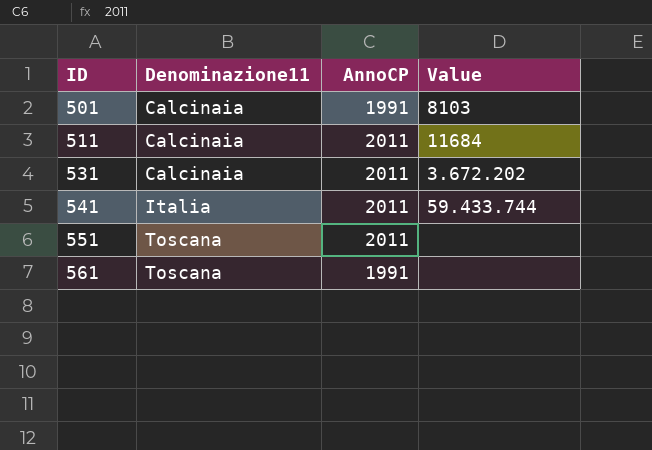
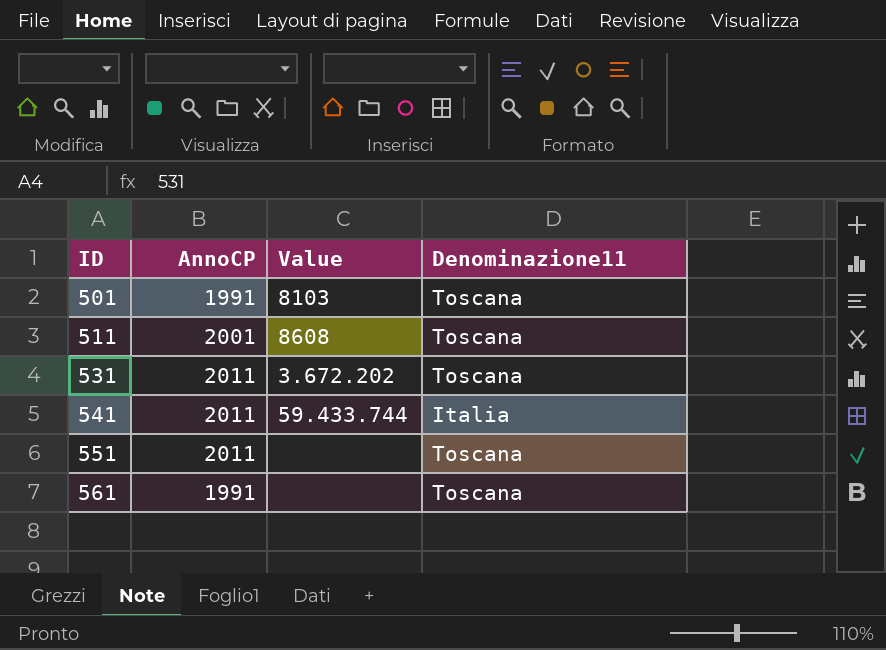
column Denominazione11 | position: 2 -> 4
501 | Denominazione11: Calcinaia -> Toscana
511 | AnnoCP: 2011 -> 2001
511 | Value: 11684 -> 8608
511 | Denominazione11: Calcinaia -> Toscana
531 | Denominazione11: Calcinaia -> Toscana

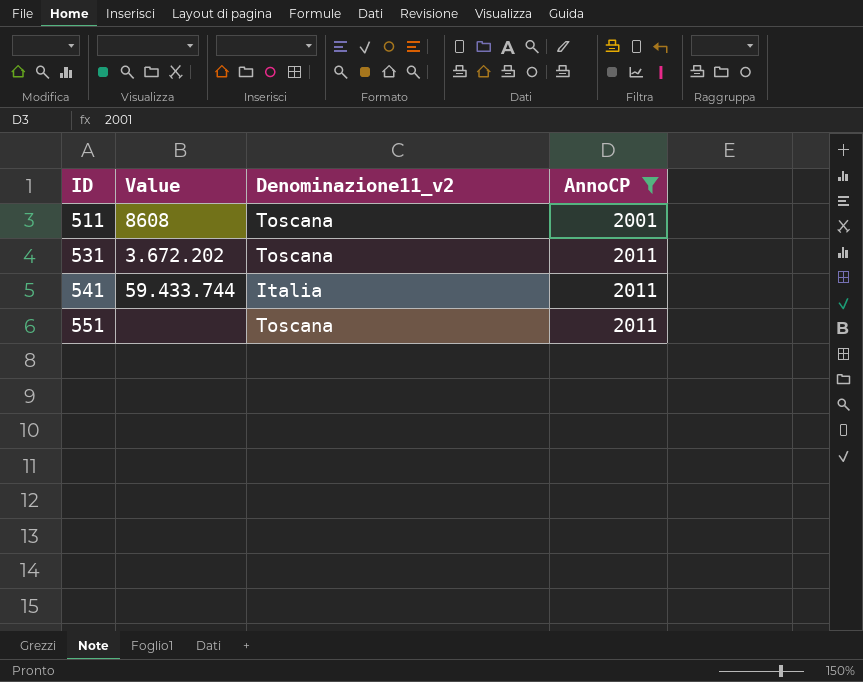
filter: none -> AnnoCP != 1991
column name: Denominazione11 -> Denominazione11_v2
column AnnoCP | position: 2 -> 4

